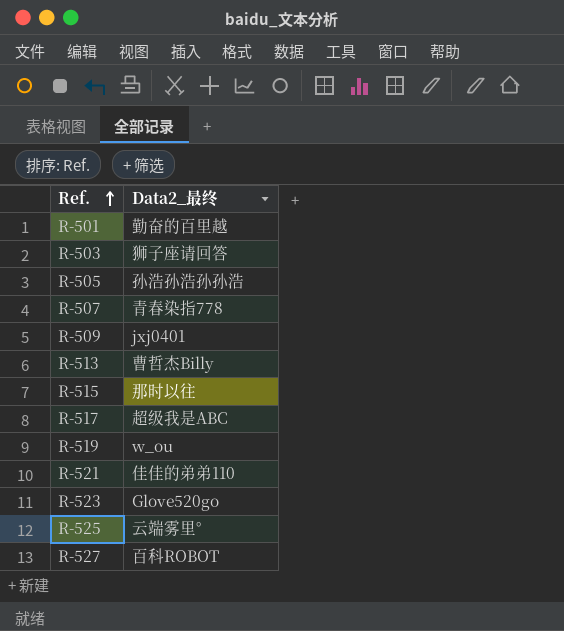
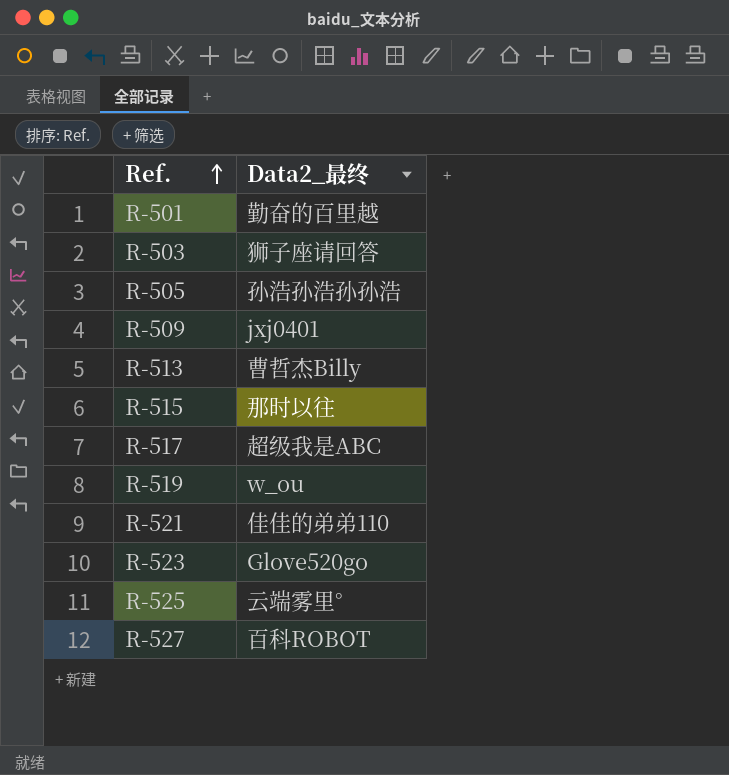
row R-507: 青春染指778 -> none

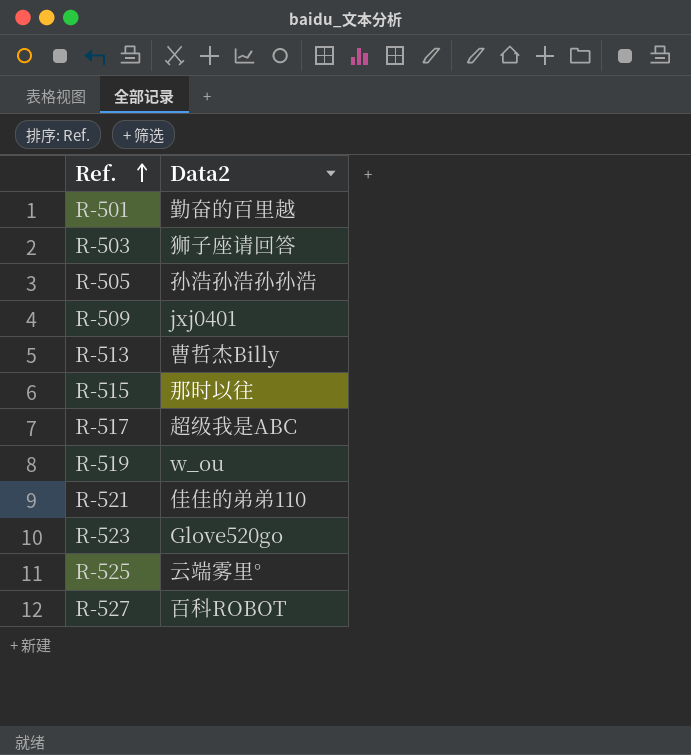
column name: Data2_最终 -> Data2

